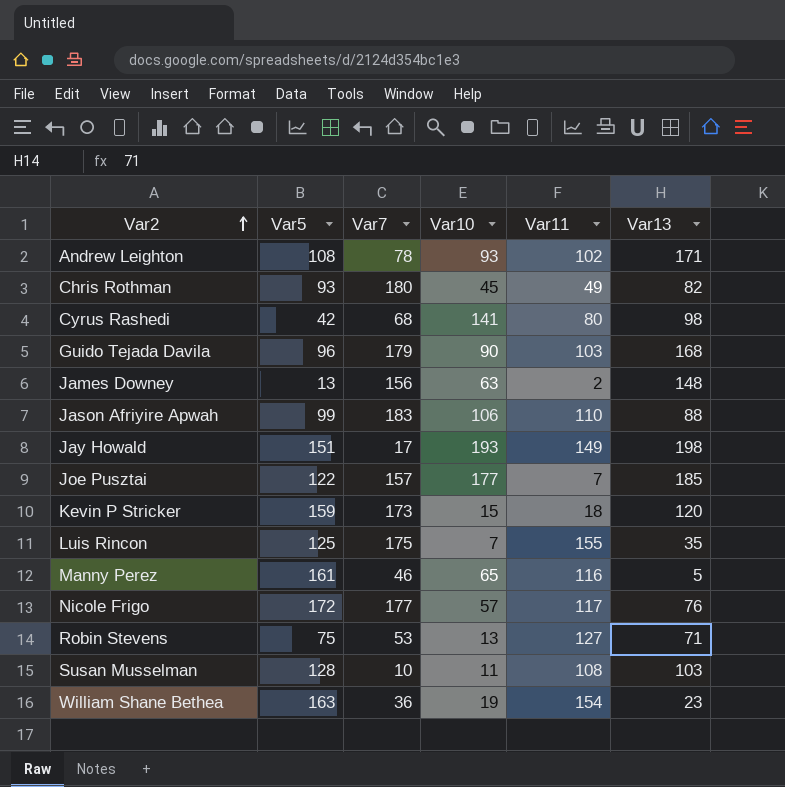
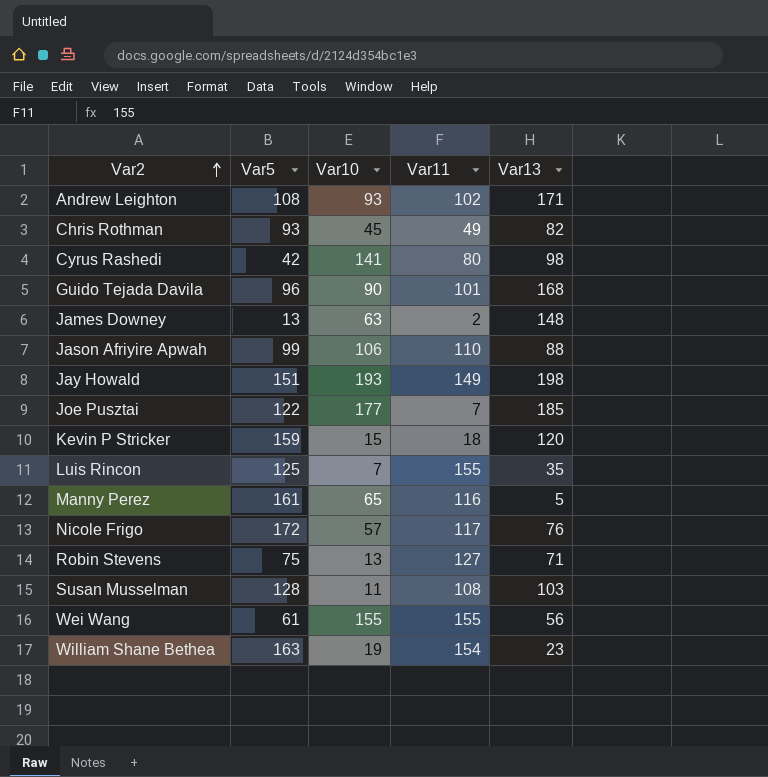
column Var7 | position: 3 -> none
Guido Tejada Davila | Var11: 103 -> 101
row Wei Wang: none -> 61 | 155 | 155 | 56

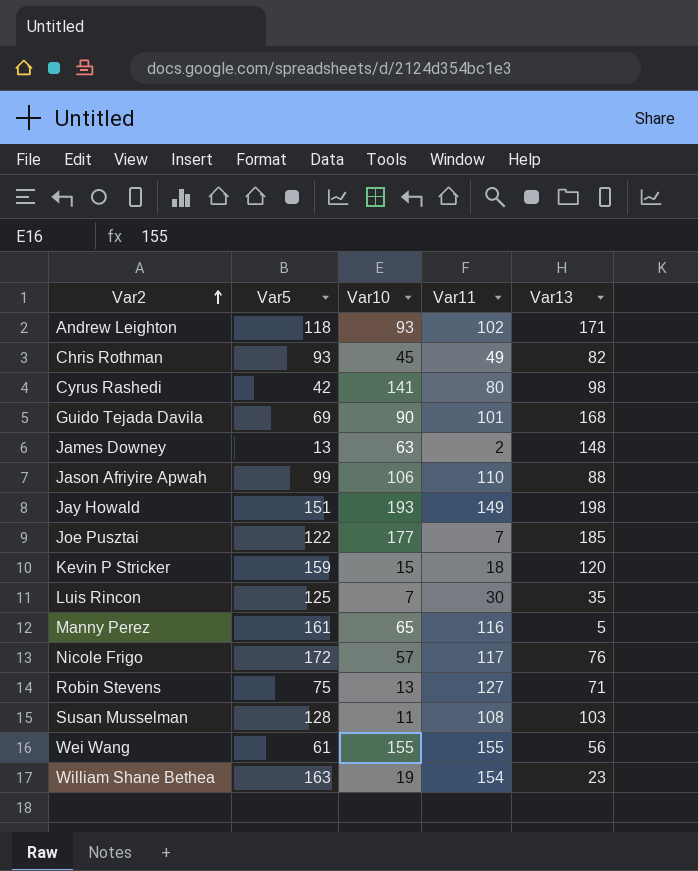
Andrew Leighton | Var5: 108 -> 118
Guido Tejada Davila | Var5: 96 -> 69
Luis Rincon | Var11: 155 -> 30

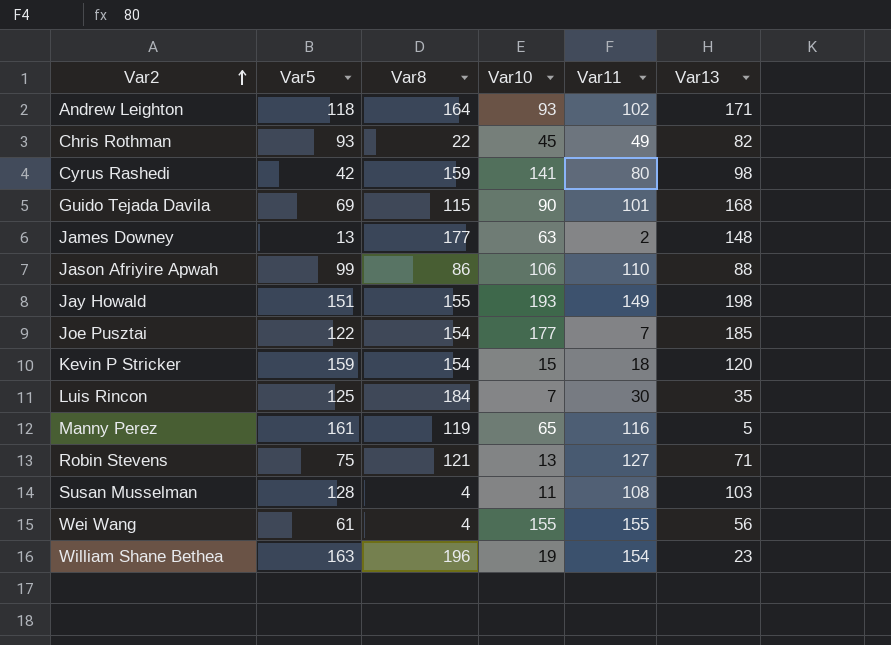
column Var8 | position: none -> 3
row Nicole Frigo: 172 | 57 | 117 | 76 -> none

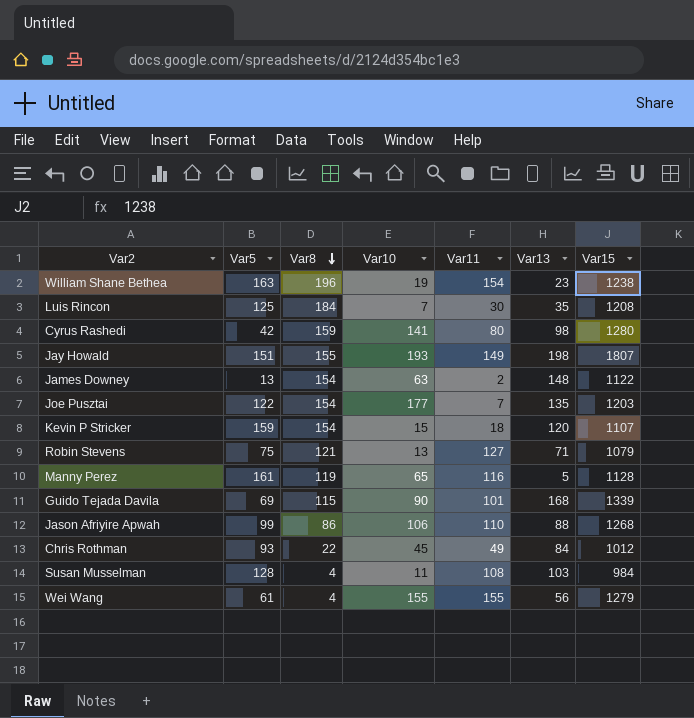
row order: Var2 ascending -> Var8 descending
column Var15 | position: none -> 7
row Andrew Leighton: 118 | 164 | 93 | 102 | 171 -> none
James Downey | Var8: 177 -> 154
Joe Pusztai | Var13: 185 -> 135
Chris Rothman | Var13: 82 -> 84

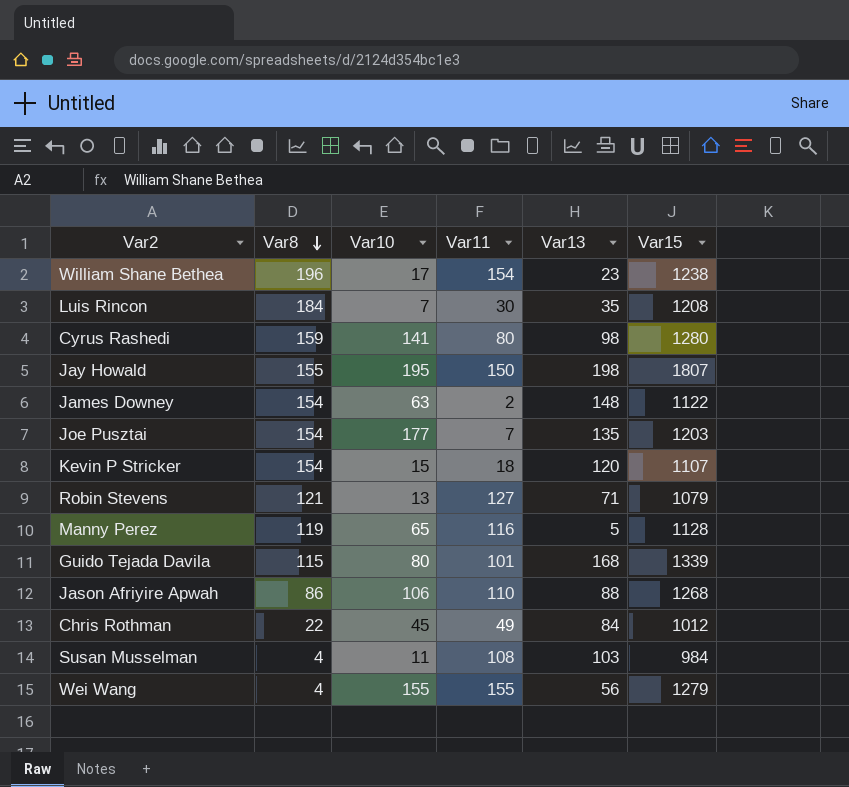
column Var5 | position: 2 -> none
William Shane Bethea | Var10: 19 -> 17
Jay Howald | Var10: 193 -> 195
Jay Howald | Var11: 149 -> 150
Guido Tejada Davila | Var10: 90 -> 80

